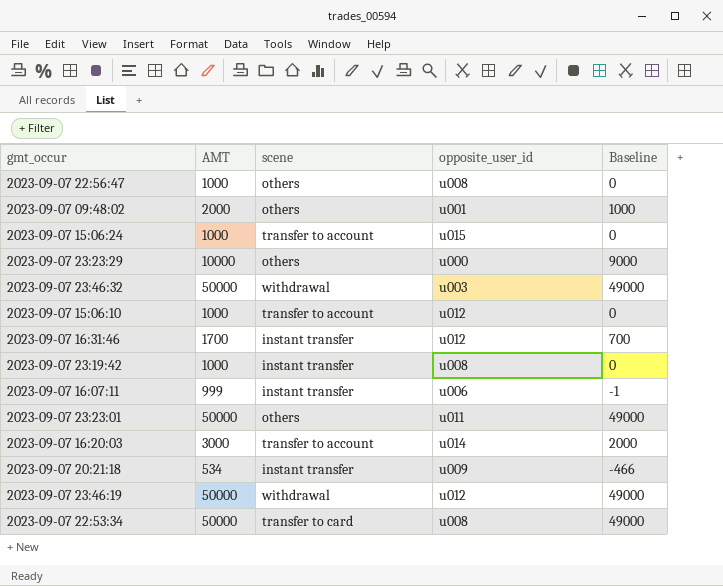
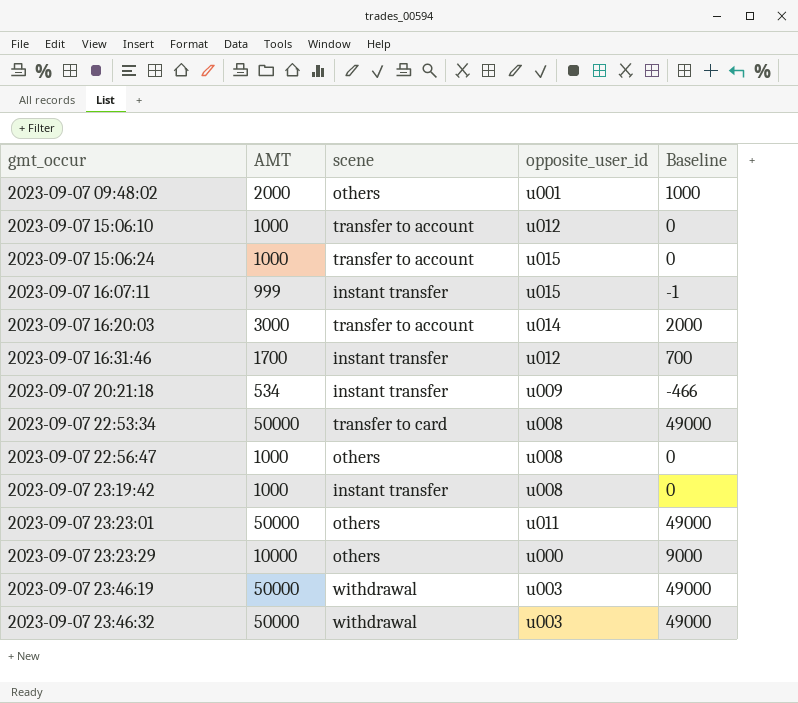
row order: none -> gmt_occur ascending
2023-09-07 16:07:11 | opposite_user_id: u006 -> u015
2023-09-07 23:46:19 | opposite_user_id: u012 -> u003

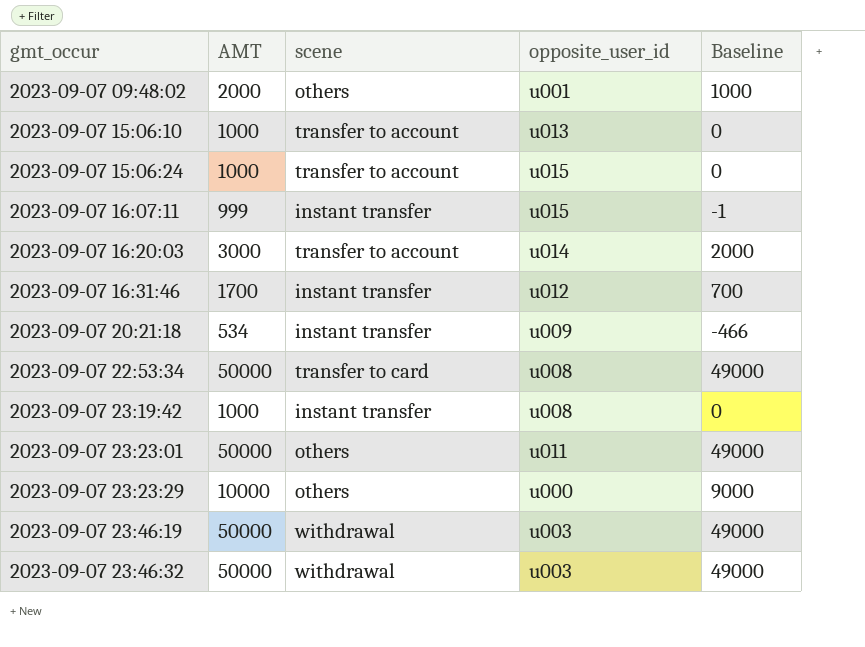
row 2023-09-07 22:56:47: 1000 | others | u008 | 0 -> none
2023-09-07 15:06:10 | opposite_user_id: u012 -> u013

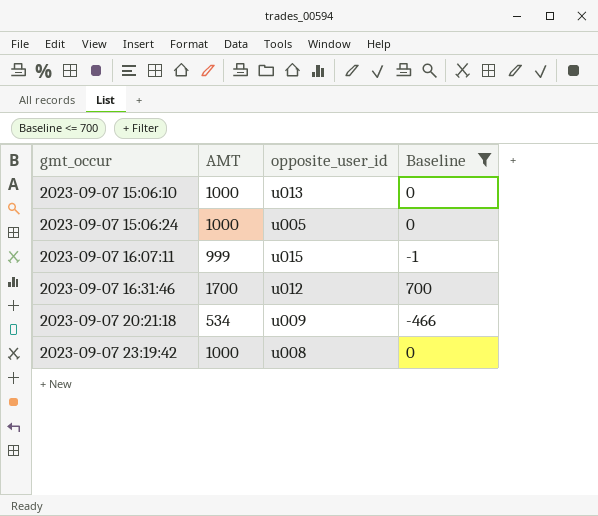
filter: none -> Baseline <= 700
column scene | position: 3 -> none
2023-09-07 15:06:24 | opposite_user_id: u015 -> u005

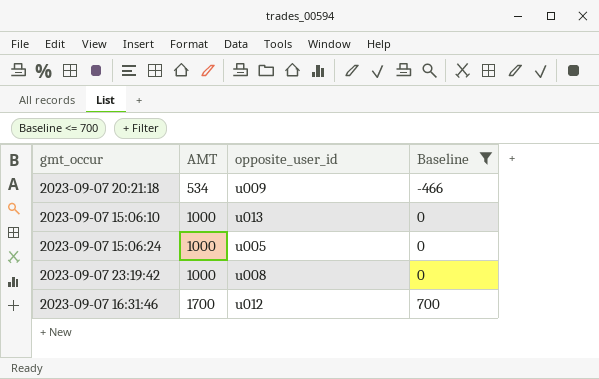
row order: gmt_occur ascending -> AMT ascending
row 2023-09-07 16:07:11: 999 | u015 | -1 -> none

